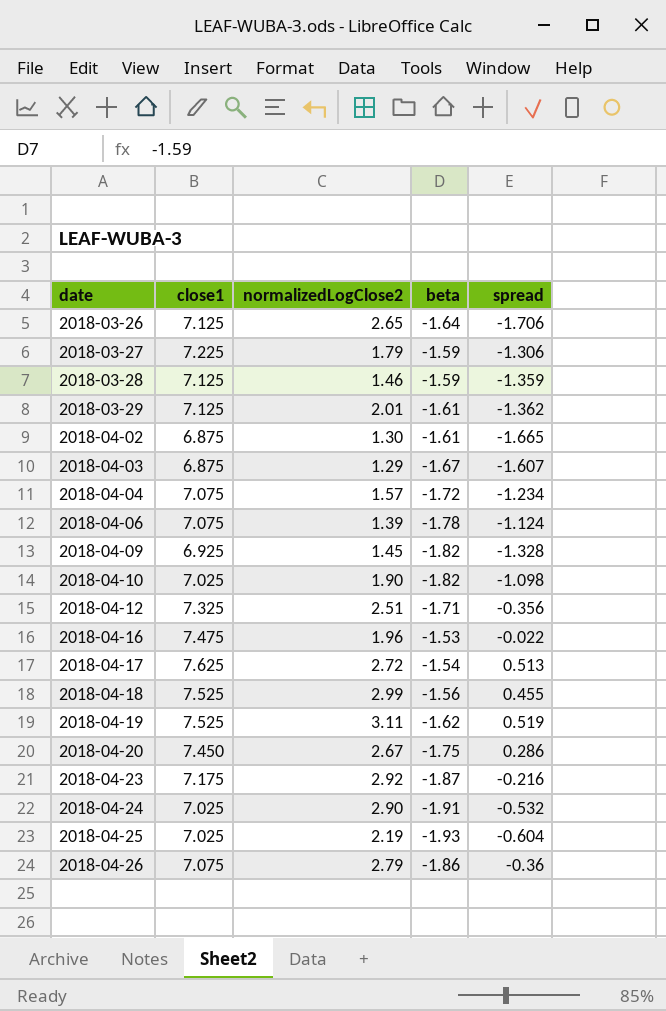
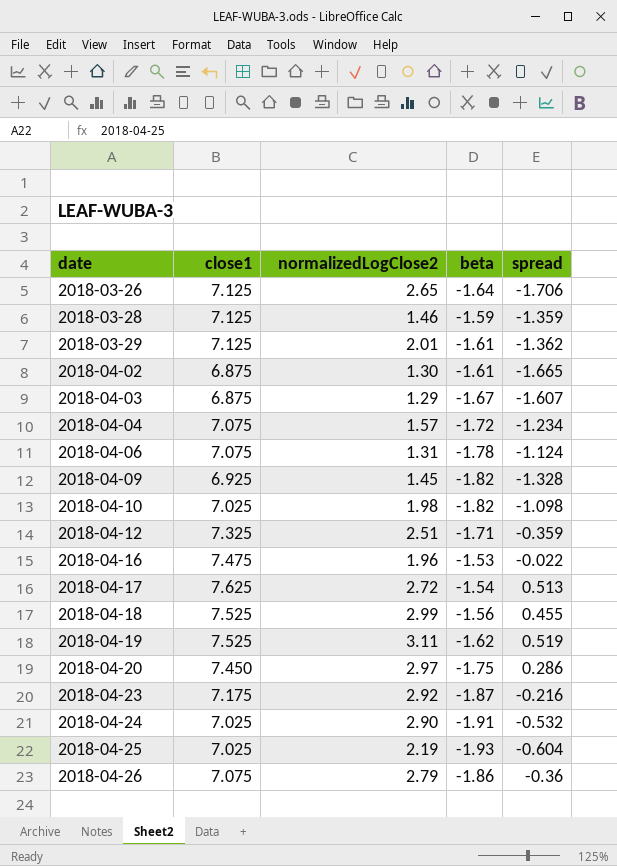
row 2018-03-27: 7.225 | 1.79 | -1.59 | -1.306 -> none
2018-04-06 | normalizedLogClose2: 1.39 -> 1.31
2018-04-10 | normalizedLogClose2: 1.90 -> 1.98
2018-04-12 | spread: -0.356 -> -0.359
2018-04-20 | normalizedLogClose2: 2.67 -> 2.97

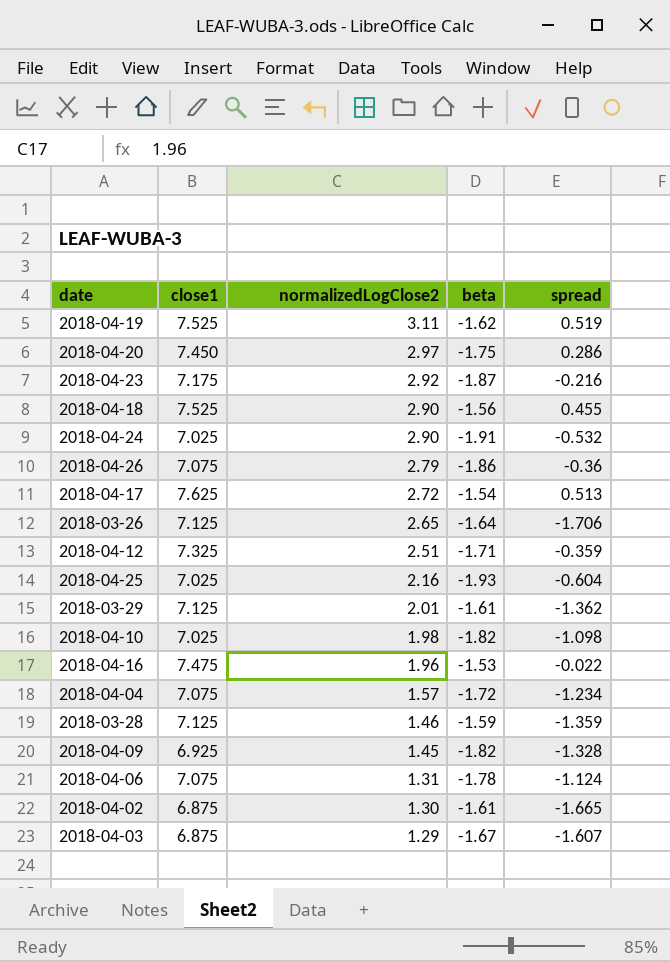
row order: date ascending -> normalizedLogClose2 descending
2018-04-18 | normalizedLogClose2: 2.99 -> 2.90
2018-04-25 | normalizedLogClose2: 2.19 -> 2.16

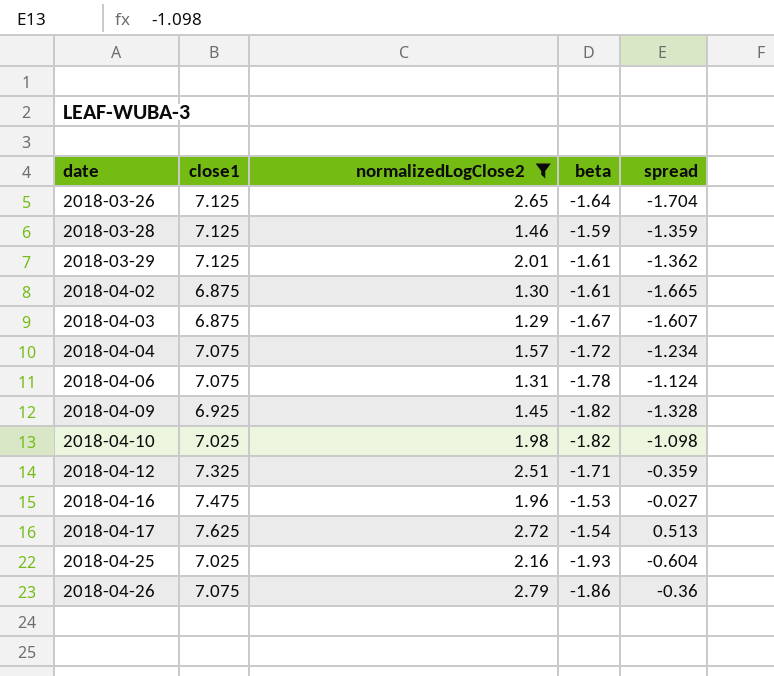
filter: none -> normalizedLogClose2 <= 2.79
row order: normalizedLogClose2 descending -> date ascending
2018-03-26 | spread: -1.706 -> -1.704
2018-04-16 | spread: -0.022 -> -0.027

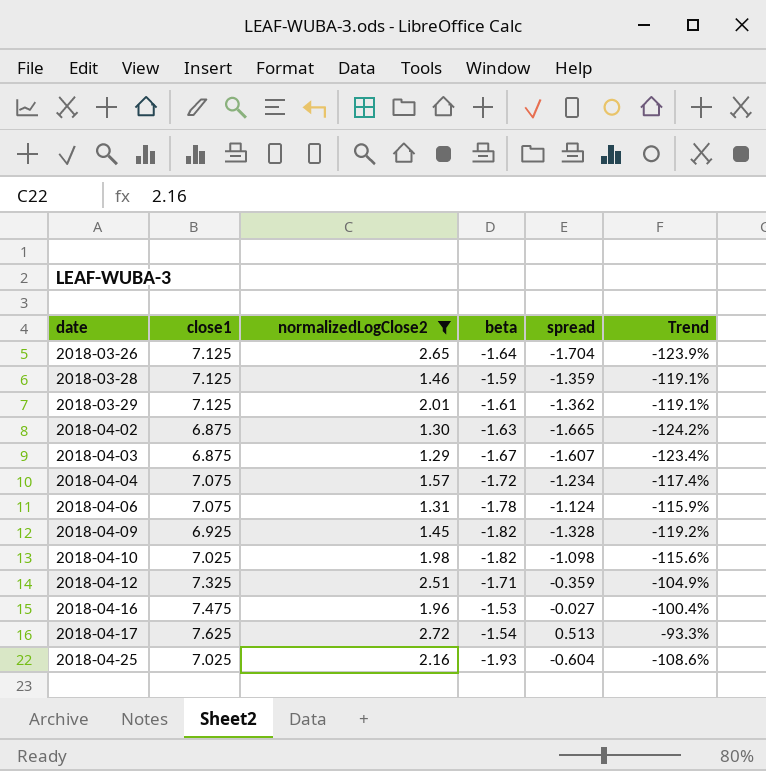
column Trend | formula: none -> ([spread] - [close1]) / [close1]
row 2018-04-26: 7.075 | 2.79 | -1.86 | -0.36 -> none
2018-04-02 | beta: -1.61 -> -1.63

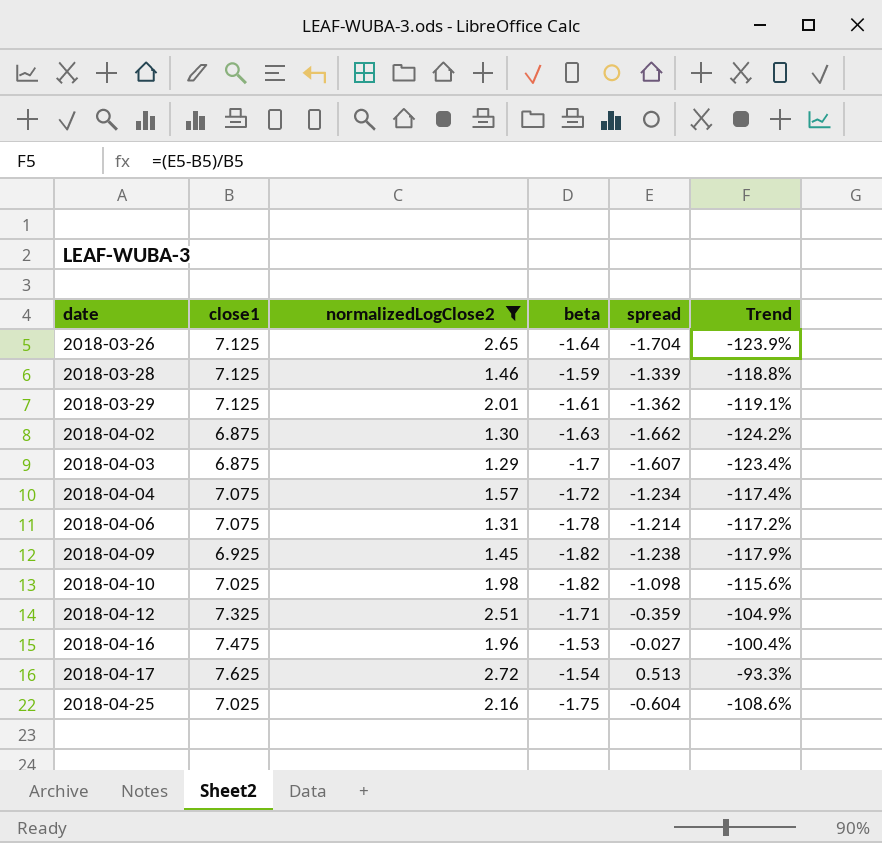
2018-03-28 | spread: -1.359 -> -1.339
2018-03-28 | Trend: -119.1% -> -118.8%
2018-04-02 | spread: -1.665 -> -1.662
2018-04-03 | beta: -1.67 -> -1.7
2018-04-06 | spread: -1.124 -> -1.214
2018-04-06 | Trend: -115.9% -> -117.2%
2018-04-09 | spread: -1.328 -> -1.238
2018-04-09 | Trend: -119.2% -> -117.9%
2018-04-25 | beta: -1.93 -> -1.75

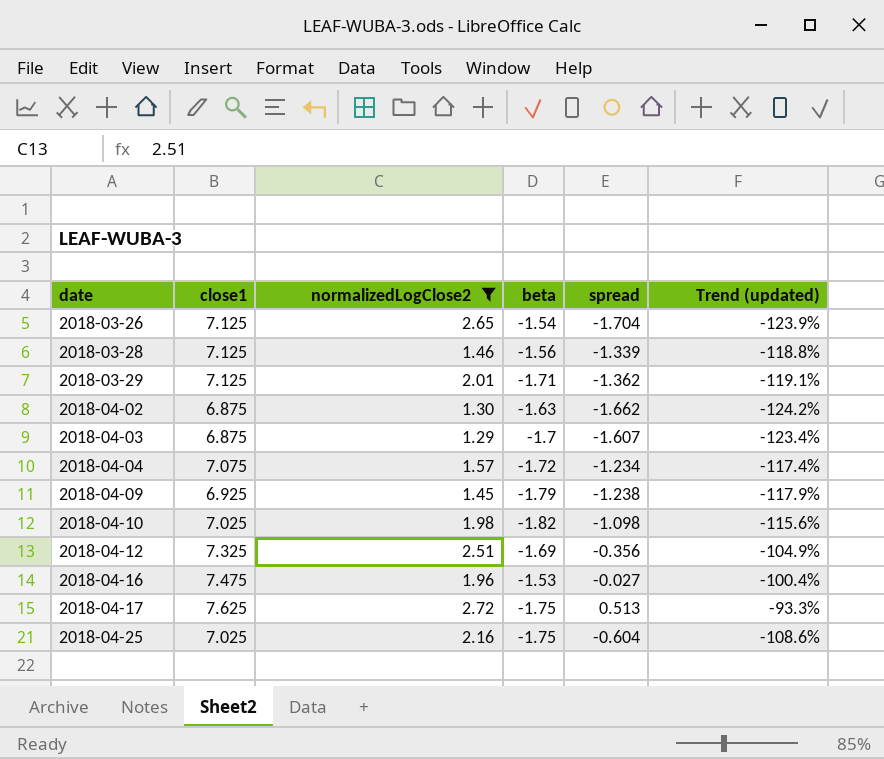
column name: Trend -> Trend (updated)
row 2018-04-06: 7.075 | 1.31 | -1.78 | -1.214 | -117.2% -> none
2018-03-26 | beta: -1.64 -> -1.54
2018-03-28 | beta: -1.59 -> -1.56
2018-03-29 | beta: -1.61 -> -1.71
2018-04-09 | beta: -1.82 -> -1.79
2018-04-12 | beta: -1.71 -> -1.69
2018-04-12 | spread: -0.359 -> -0.356
2018-04-17 | beta: -1.54 -> -1.75

